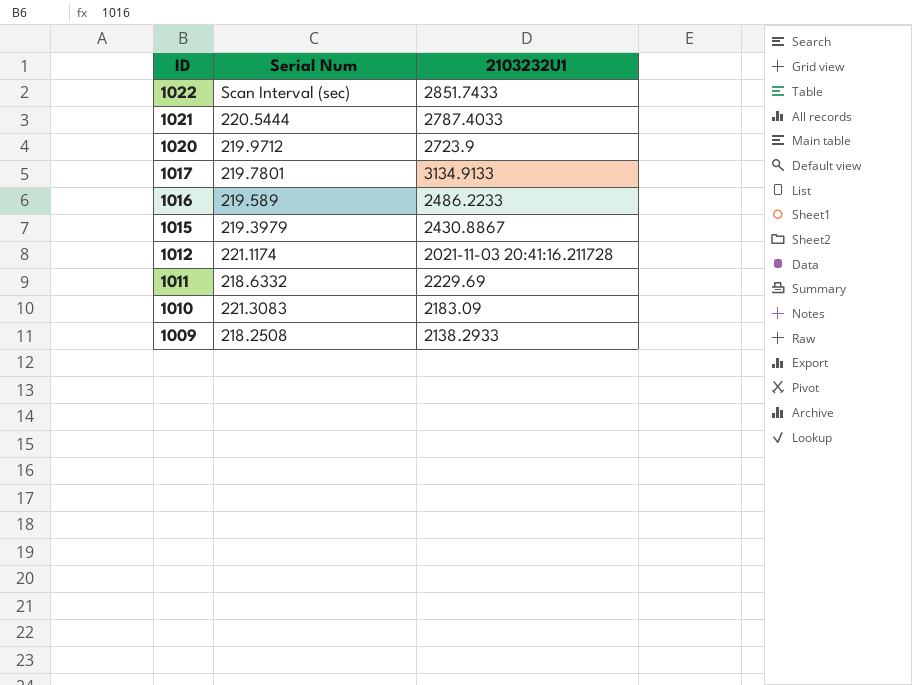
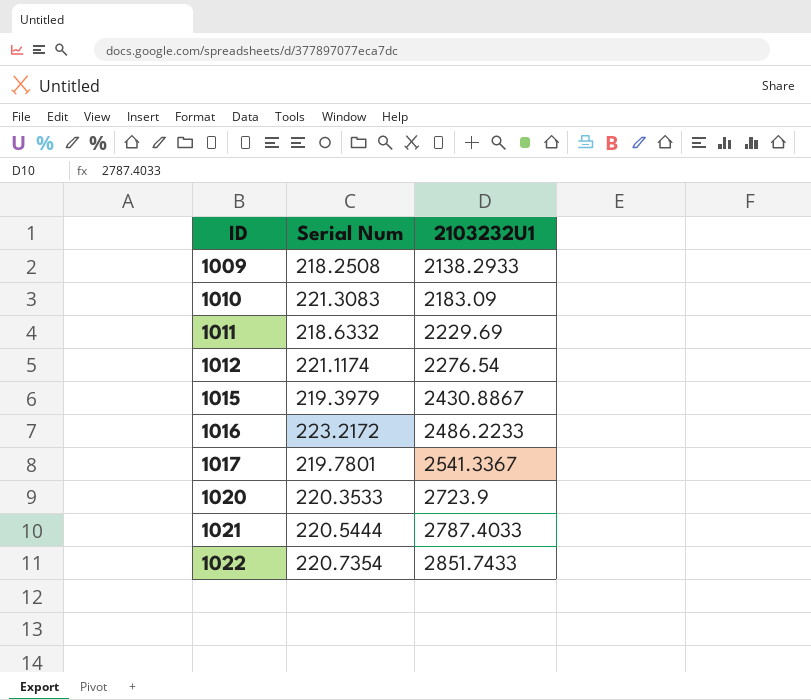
row order: ID descending -> ID ascending
1012 | 2103232U1: 2021-11-03 20:41:16.211728 -> 2276.54
1016 | Serial Num: 219.589 -> 223.2172
1017 | 2103232U1: 3134.9133 -> 2541.3367
1020 | Serial Num: 219.9712 -> 220.3533
1022 | Serial Num: Scan Interval (sec) -> 220.7354

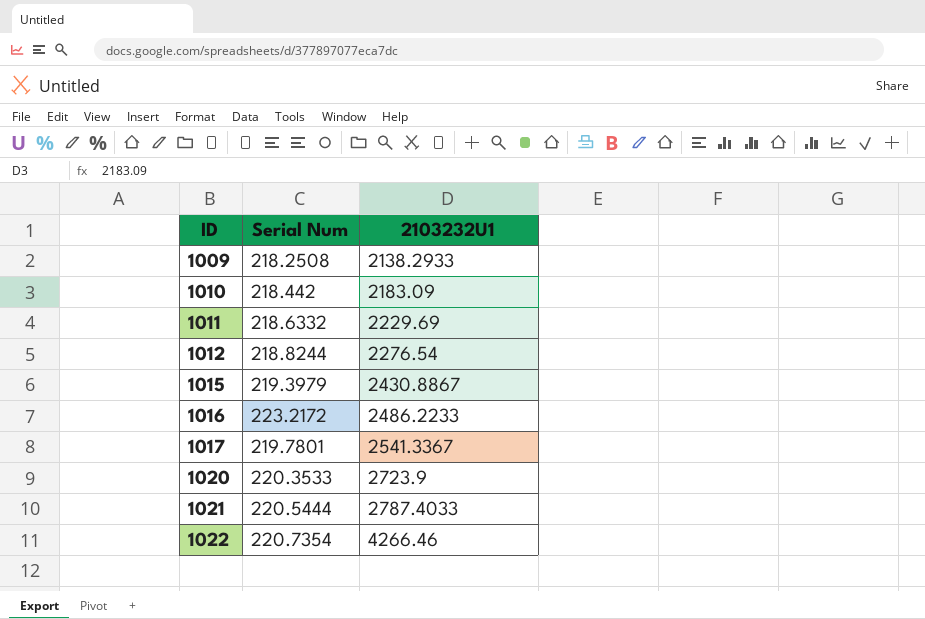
1010 | Serial Num: 221.3083 -> 218.442
1012 | Serial Num: 221.1174 -> 218.8244
1022 | 2103232U1: 2851.7433 -> 4266.46

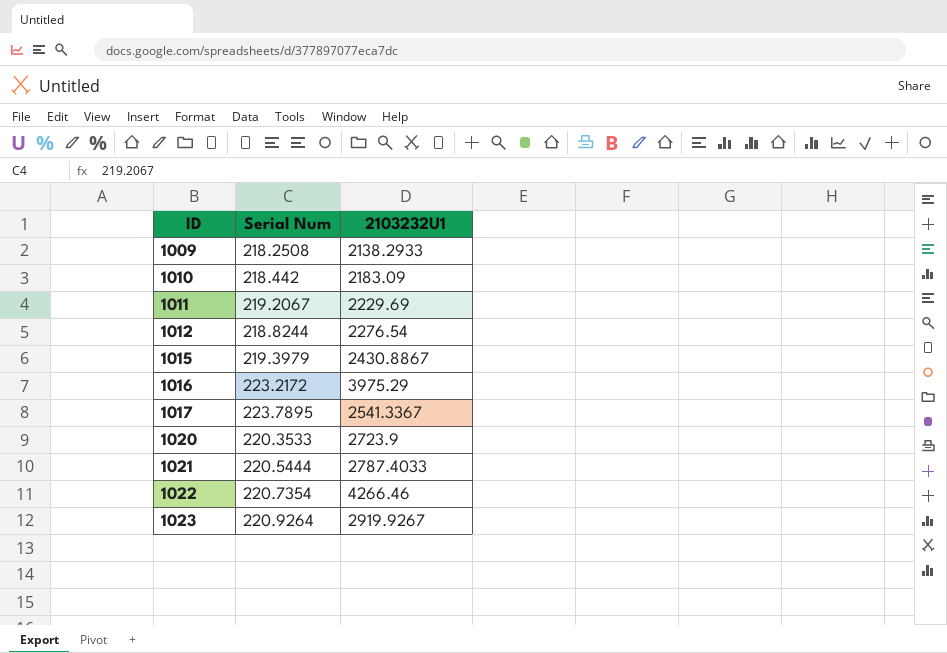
1011 | Serial Num: 218.6332 -> 219.2067
1016 | 2103232U1: 2486.2233 -> 3975.29
1017 | Serial Num: 219.7801 -> 223.7895
row 1023: none -> 220.9264 | 2919.9267

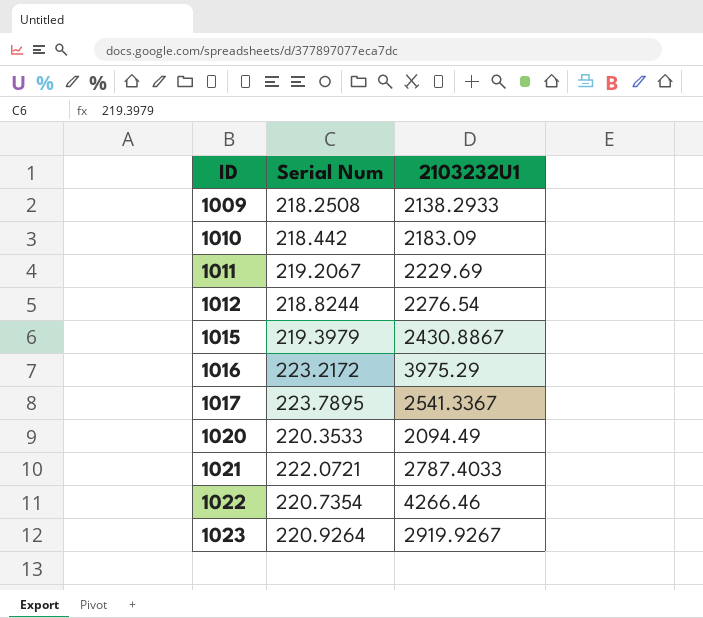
1020 | 2103232U1: 2723.9 -> 2094.49
1021 | Serial Num: 220.5444 -> 222.0721

